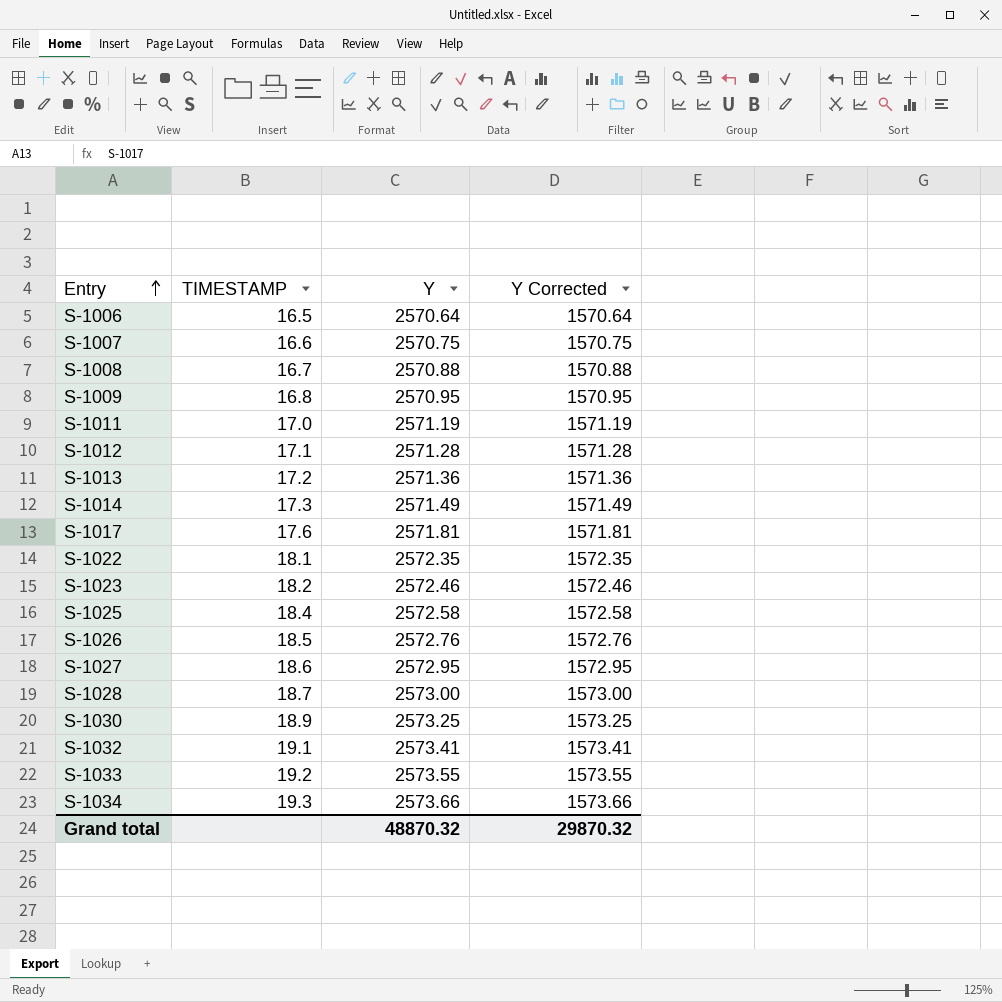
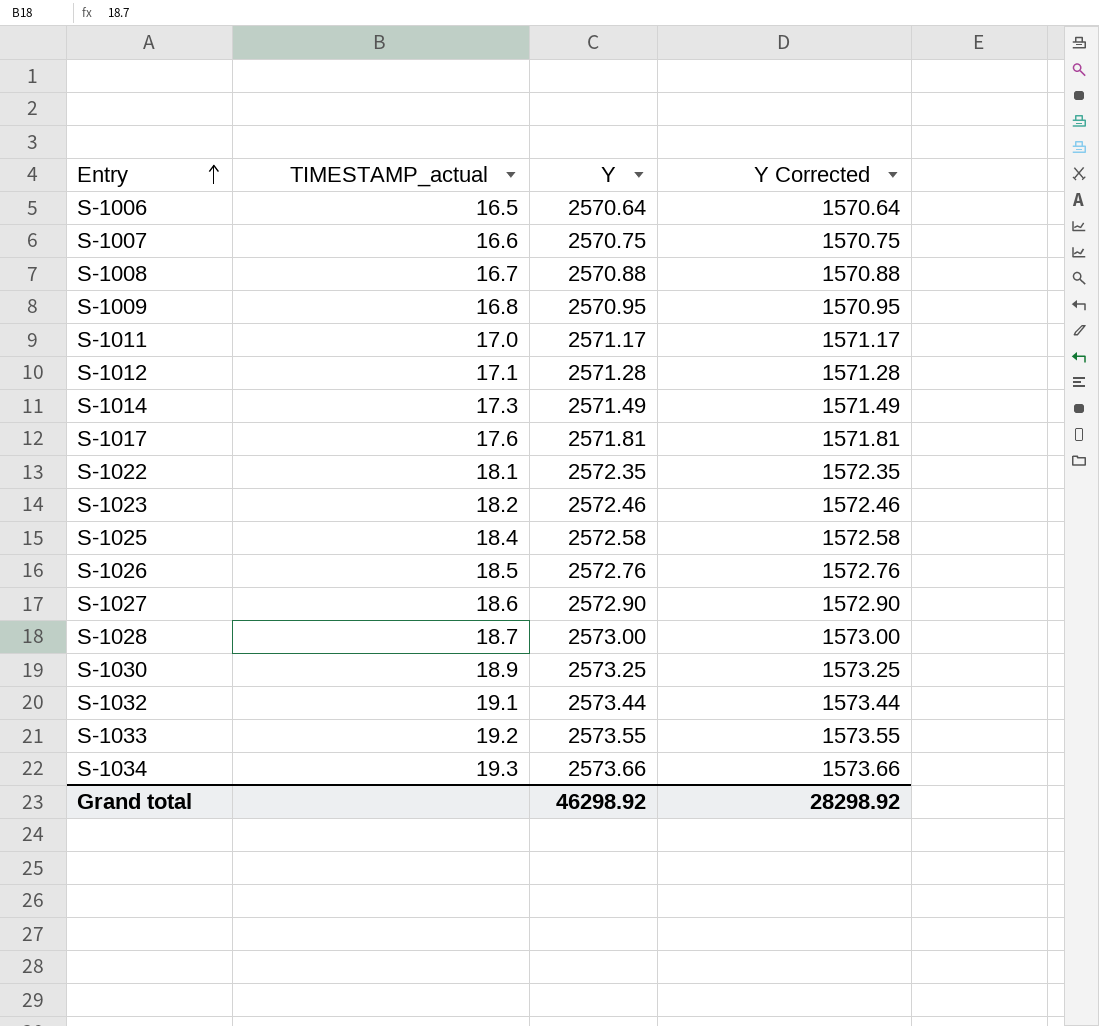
column name: TIMESTAMP -> TIMESTAMP_actual
row S-1013: 17.2 | 2571.36 | 1571.36 -> none
S-1011 | Y: 2571.19 -> 2571.17
S-1011 | Y Corrected: 1571.19 -> 1571.17
S-1027 | Y: 2572.95 -> 2572.90
S-1027 | Y Corrected: 1572.95 -> 1572.90
S-1032 | Y: 2573.41 -> 2573.44
S-1032 | Y Corrected: 1573.41 -> 1573.44
Grand total | Y: 48870.32 -> 46298.92
Grand total | Y Corrected: 29870.32 -> 28298.92

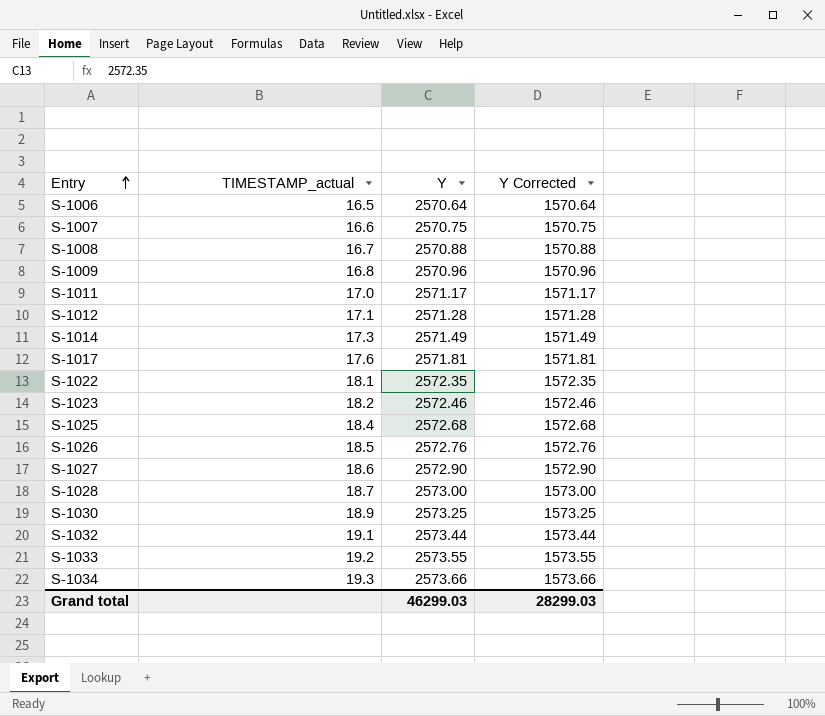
S-1009 | Y: 2570.95 -> 2570.96
S-1009 | Y Corrected: 1570.95 -> 1570.96
S-1025 | Y: 2572.58 -> 2572.68
S-1025 | Y Corrected: 1572.58 -> 1572.68
Grand total | Y: 46298.92 -> 46299.03
Grand total | Y Corrected: 28298.92 -> 28299.03

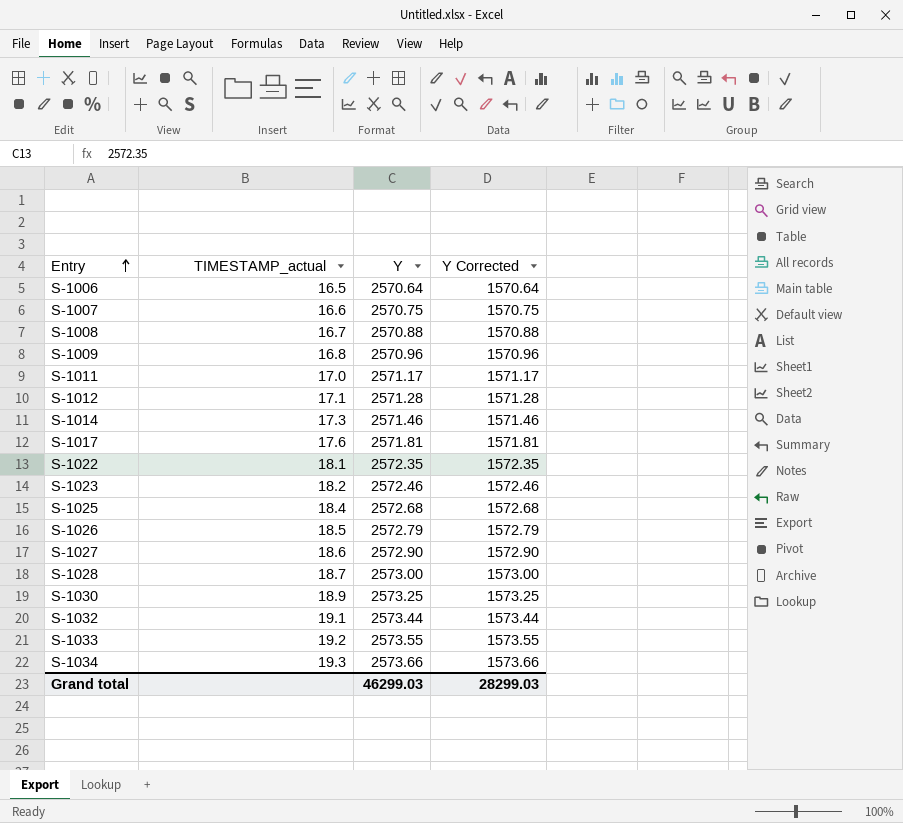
S-1014 | Y: 2571.49 -> 2571.46
S-1014 | Y Corrected: 1571.49 -> 1571.46
S-1026 | Y: 2572.76 -> 2572.79
S-1026 | Y Corrected: 1572.76 -> 1572.79

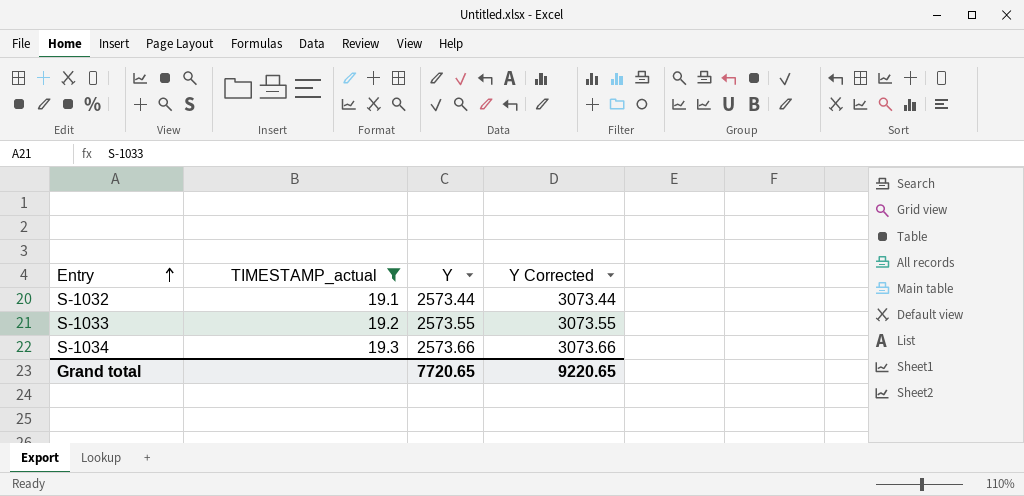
filter: none -> TIMESTAMP_actual >= 19.1
column Y Corrected | formula: [Y] - 1000 -> [Y] + 500
Grand total | Y: 46299.03 -> 7720.65
Grand total | Y Corrected: 28299.03 -> 9220.65

